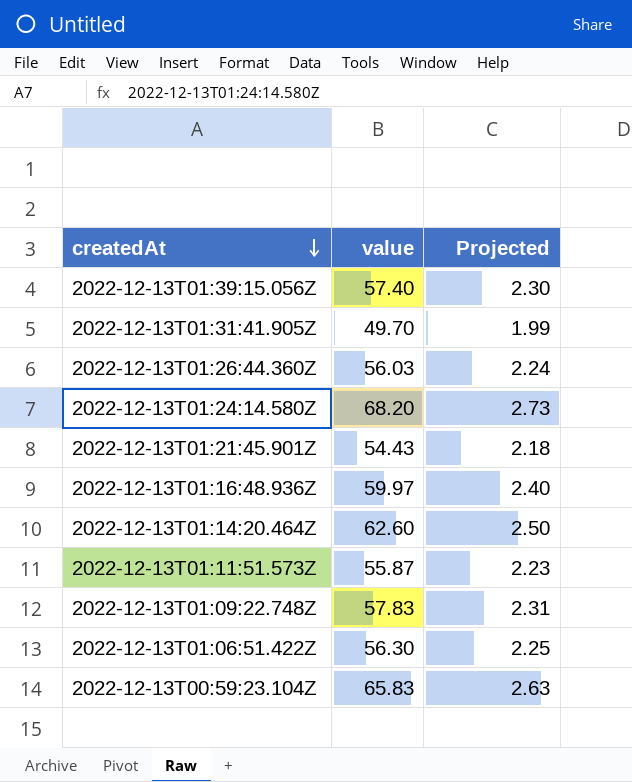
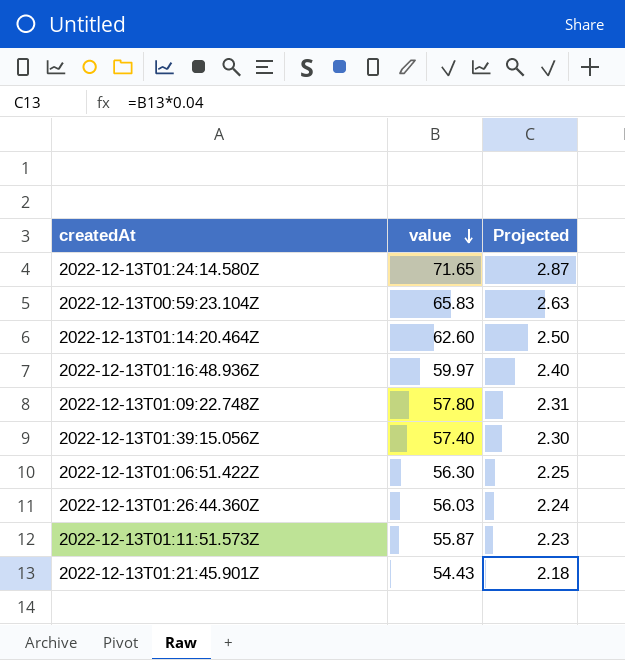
row order: createdAt descending -> value descending
row 2022-12-13T01:31:41.905Z: 49.70 | 1.99 -> none
2022-12-13T01:24:14.580Z | value: 68.20 -> 71.65
2022-12-13T01:24:14.580Z | Projected: 2.73 -> 2.87
2022-12-13T01:09:22.748Z | value: 57.83 -> 57.80

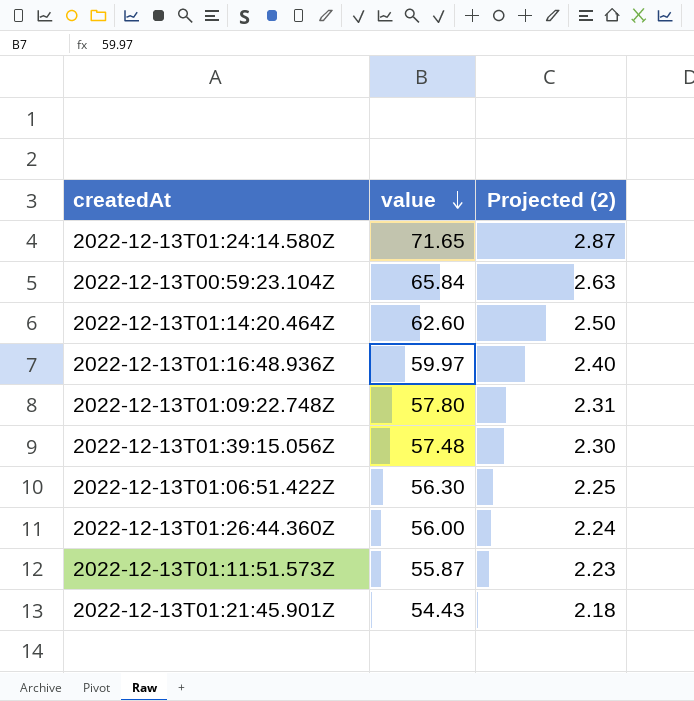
column name: Projected -> Projected (2)
2022-12-13T00:59:23.104Z | value: 65.83 -> 65.84
2022-12-13T01:39:15.056Z | value: 57.40 -> 57.48
2022-12-13T01:26:44.360Z | value: 56.03 -> 56.00

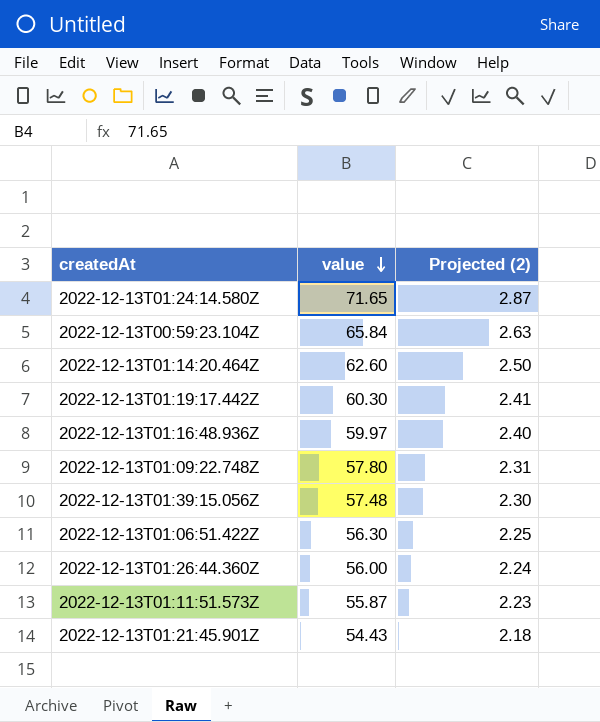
row 2022-12-13T01:19:17.442Z: none -> 60.30 | 2.41

